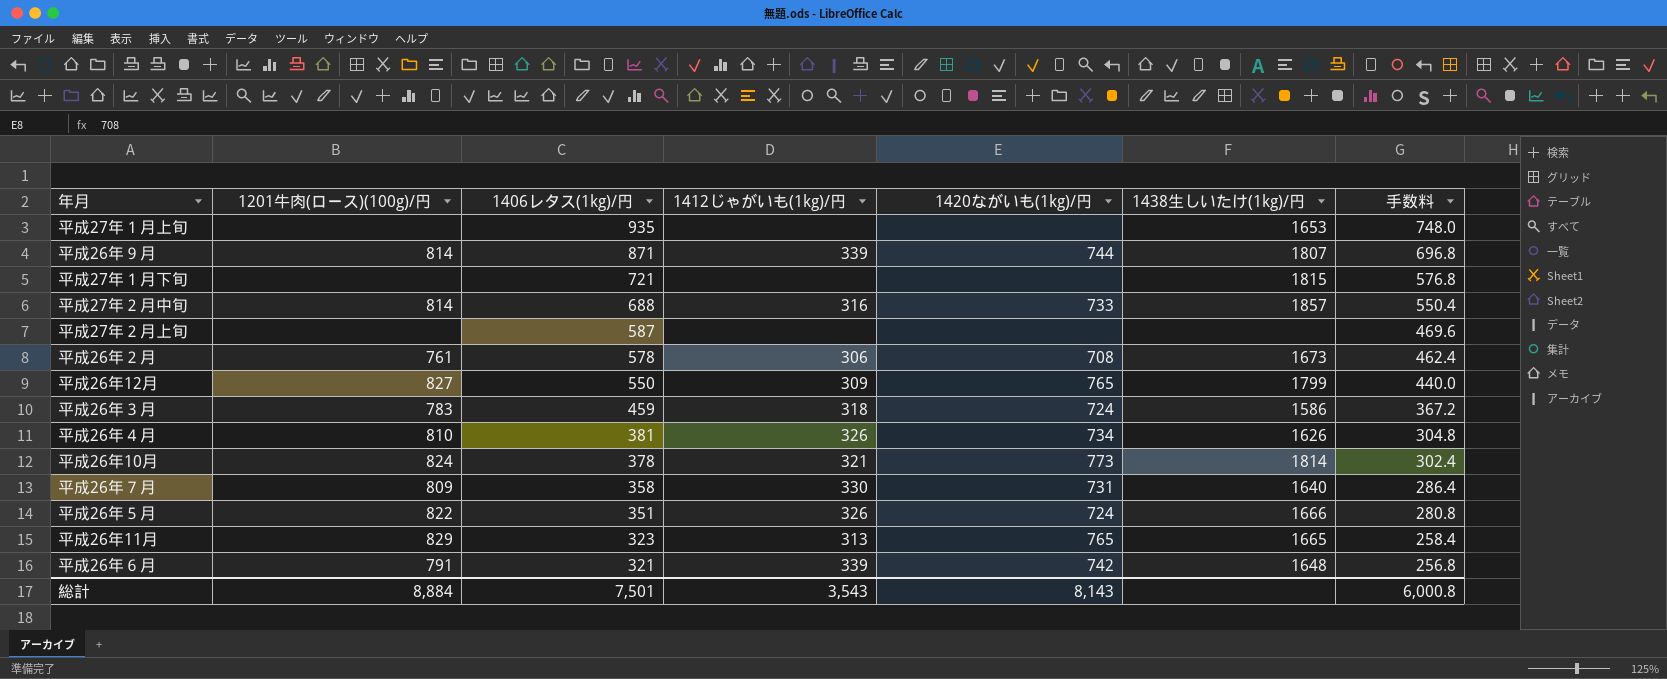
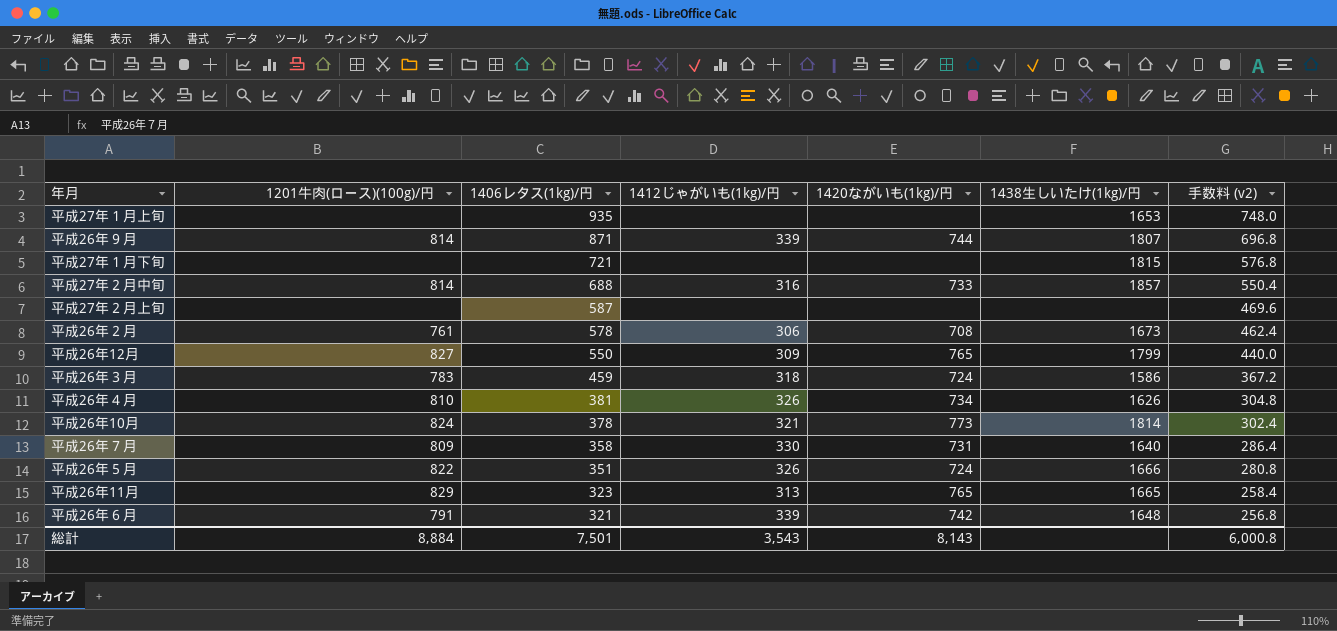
column name: 手数料 -> 手数料 (v2)

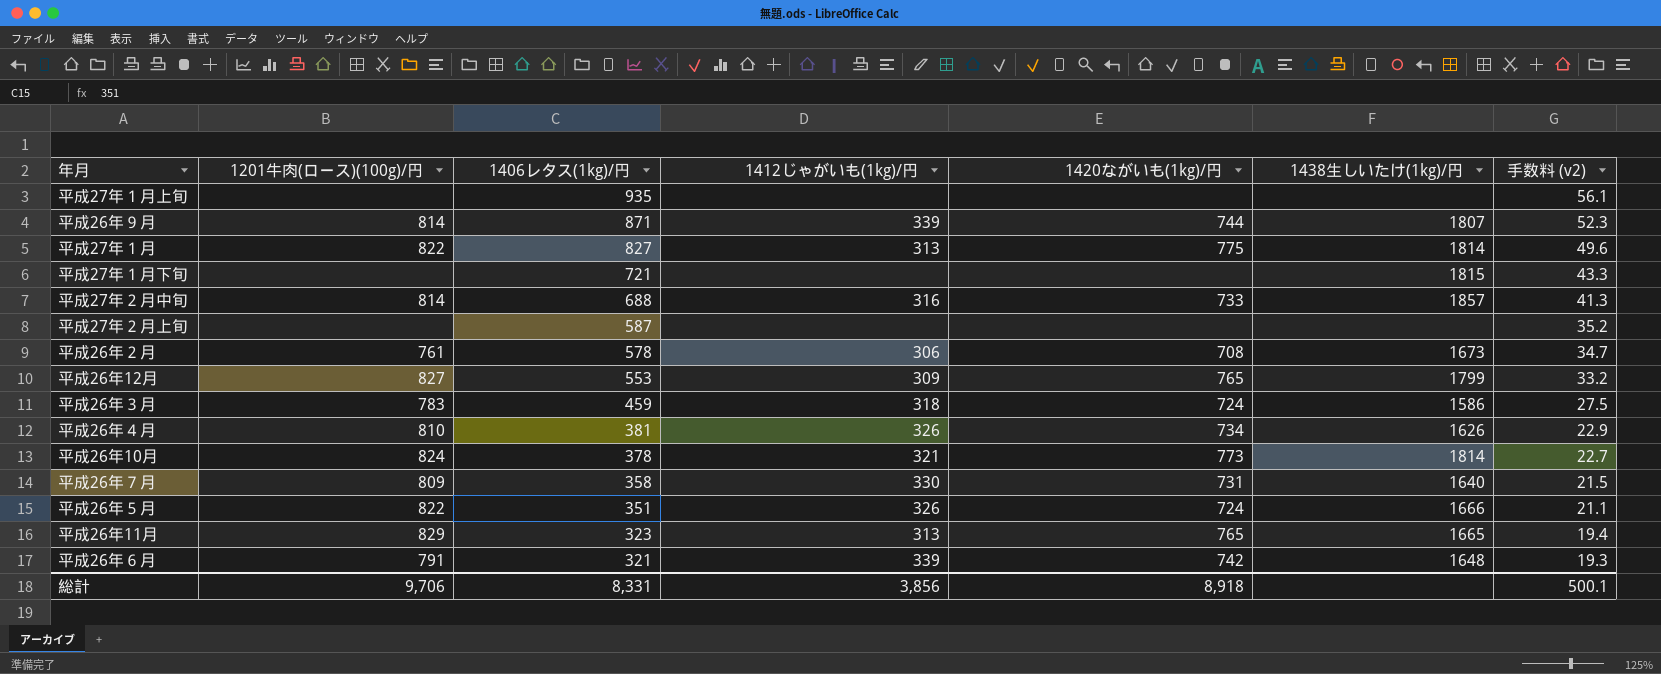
column 手数料 (v2) | formula: [1406レタス(1kg)/円] * 0.8 -> [1406レタス(1kg)/円] * 0.06
平成27年１月上旬 | 1438生しいたけ(1kg)/円: 1653 -> none
row 平成27年１月: none -> 822 | 827 | 313 | 775 | 1814 | 49.6
平成26年12月 | 1406レタス(1kg)/円: 550 -> 553
総計 | 1201牛肉(ロース)(100g)/円: 8,884 -> 9,706
総計 | 1406レタス(1kg)/円: 7,501 -> 8,331
総計 | 1412じゃがいも(1kg)/円: 3,543 -> 3,856
総計 | 1420ながいも(1kg)/円: 8,143 -> 8,918
総計 | 手数料 (v2): 6,000.8 -> 500.1

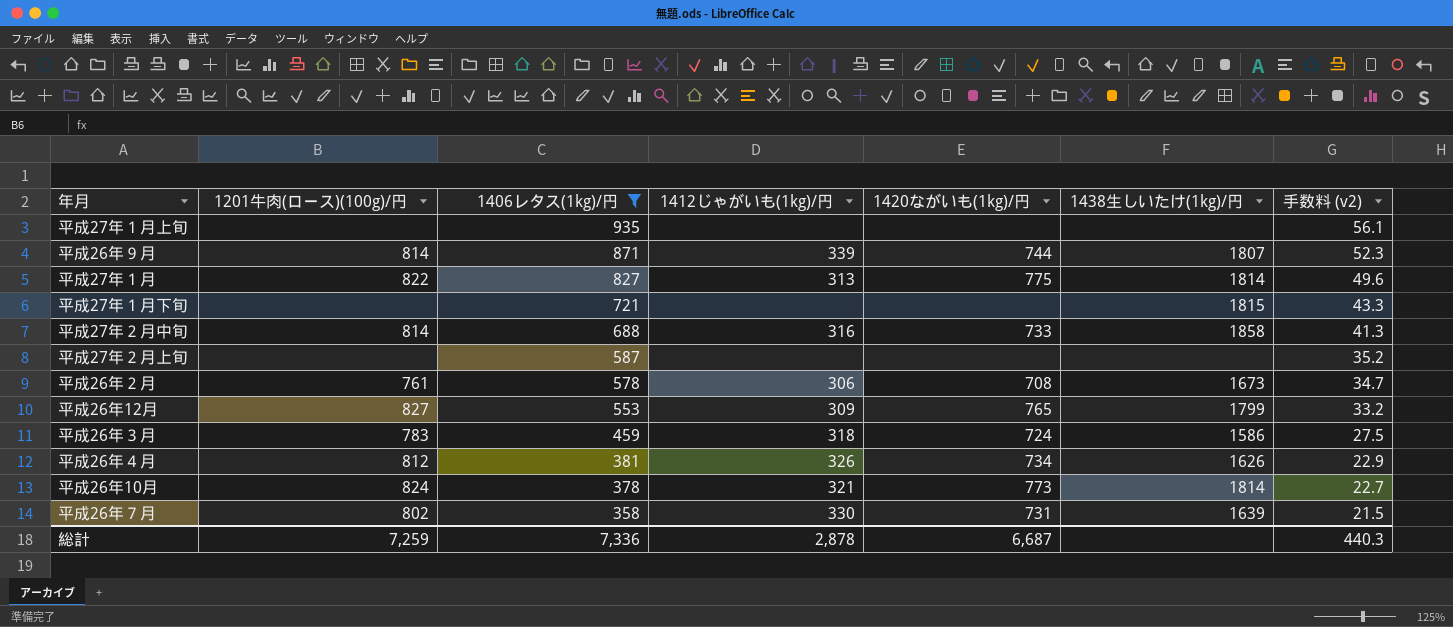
filter: none -> 1406レタス(1kg)/円 >= 358
平成27年２月中旬 | 1438生しいたけ(1kg)/円: 1857 -> 1858
平成26年４月 | 1201牛肉(ロース)(100g)/円: 810 -> 812
平成26年７月 | 1201牛肉(ロース)(100g)/円: 809 -> 802
平成26年７月 | 1438生しいたけ(1kg)/円: 1640 -> 1639
総計 | 1201牛肉(ロース)(100g)/円: 9,706 -> 7,259
総計 | 1406レタス(1kg)/円: 8,331 -> 7,336
総計 | 1412じゃがいも(1kg)/円: 3,856 -> 2,878
総計 | 1420ながいも(1kg)/円: 8,918 -> 6,687
総計 | 手数料 (v2): 500.1 -> 440.3

